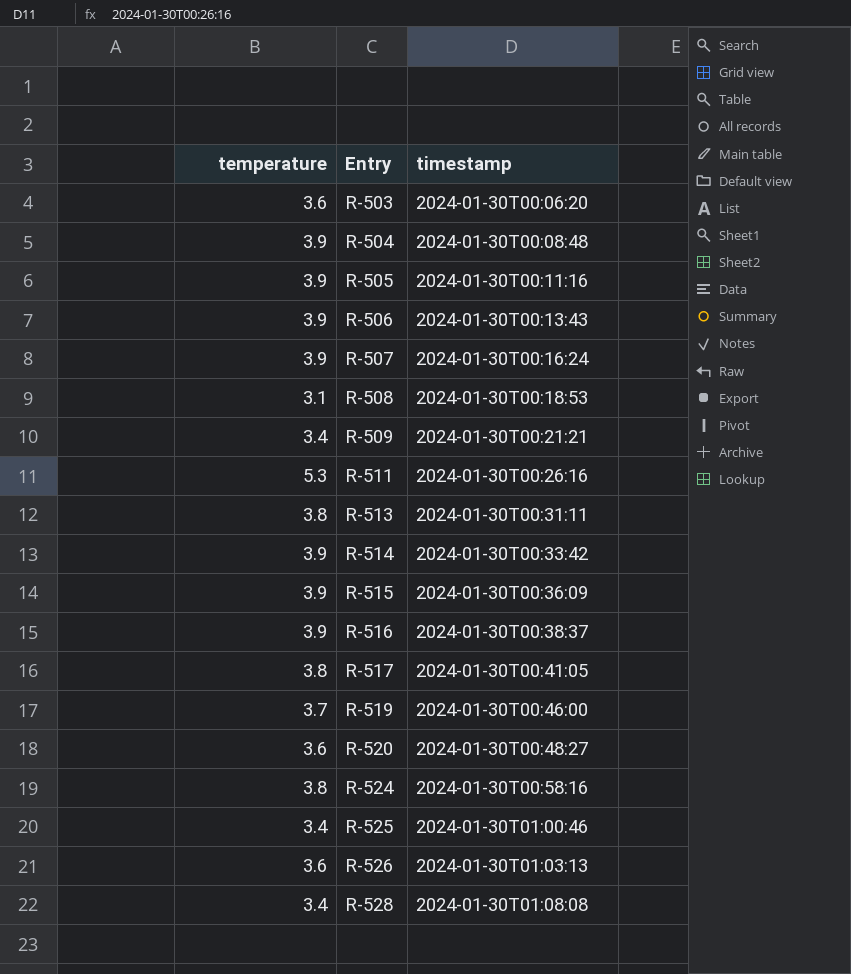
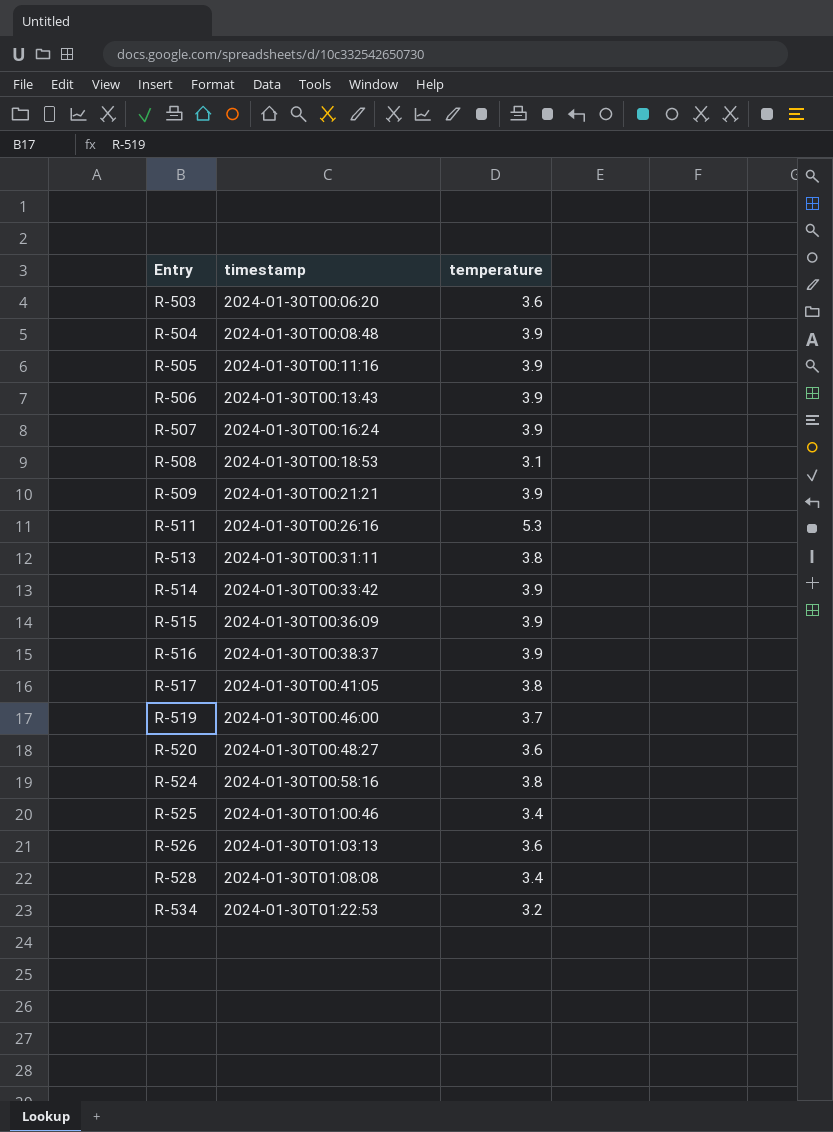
column temperature | position: 1 -> 3
R-509 | temperature: 3.4 -> 3.9
row R-534: none -> 2024-01-30T01:22:53 | 3.2

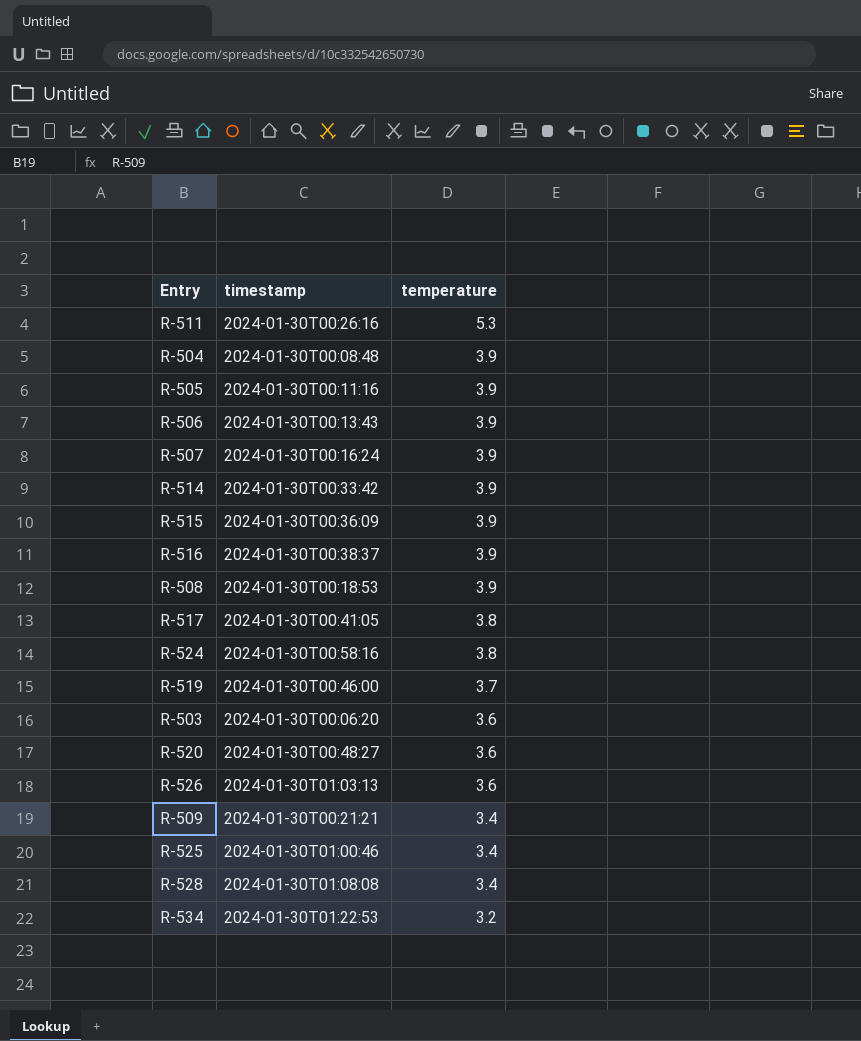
row order: Entry ascending -> temperature descending
row R-513: 2024-01-30T00:31:11 | 3.8 -> none
R-508 | temperature: 3.1 -> 3.9
R-509 | temperature: 3.9 -> 3.4

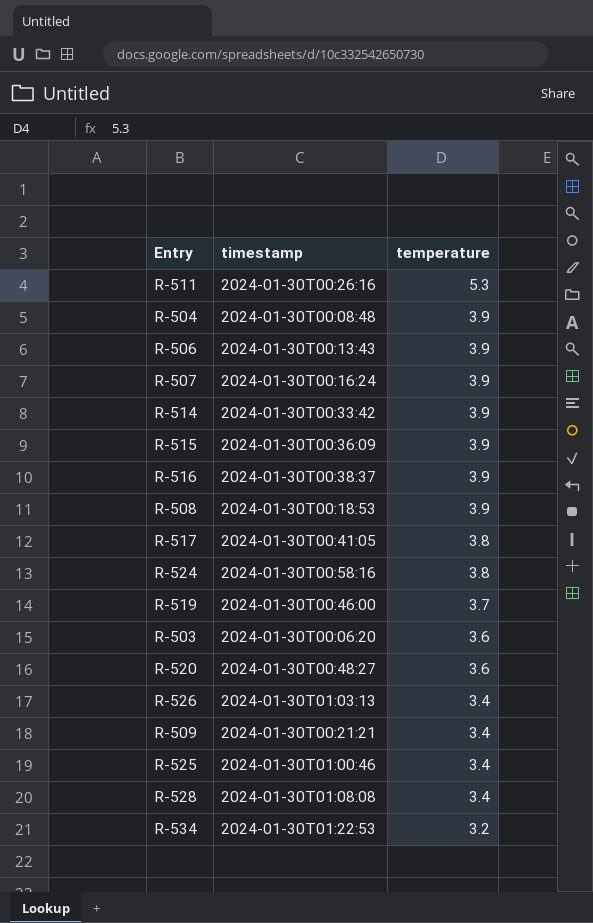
row R-505: 2024-01-30T00:11:16 | 3.9 -> none
R-526 | temperature: 3.6 -> 3.4

